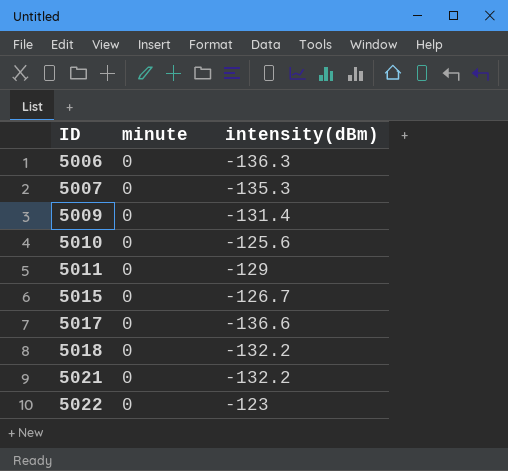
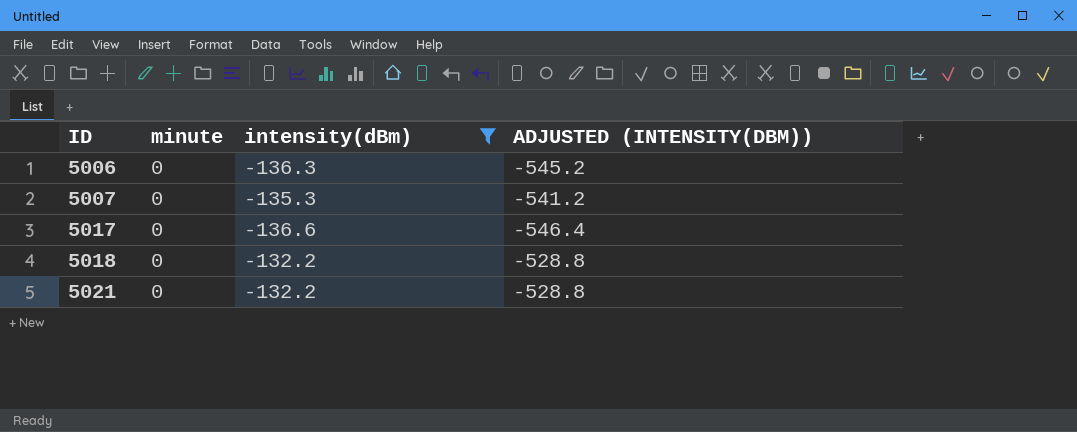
filter: none -> intensity(dBm) <= -132.2
column ADJUSTED (INTENSITY(DBM)) | formula: none -> [intensity(dBm)] * 4

